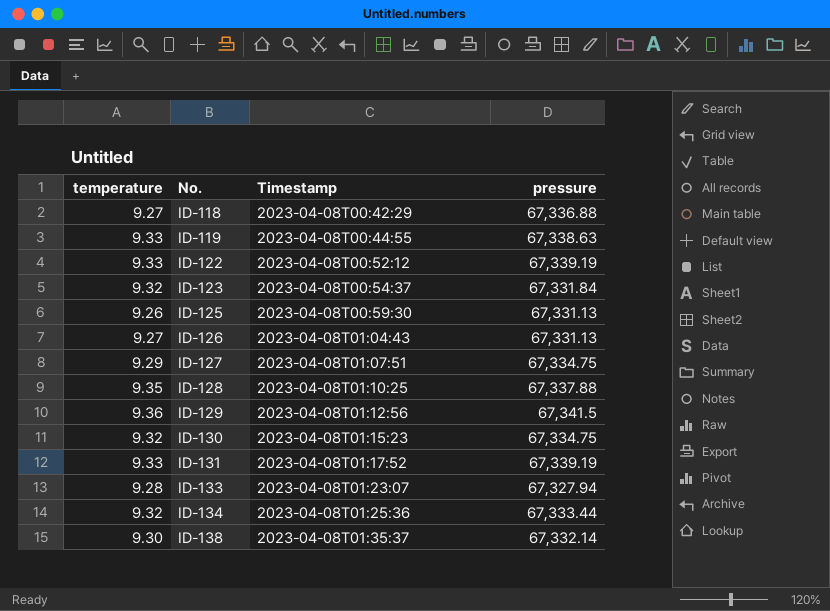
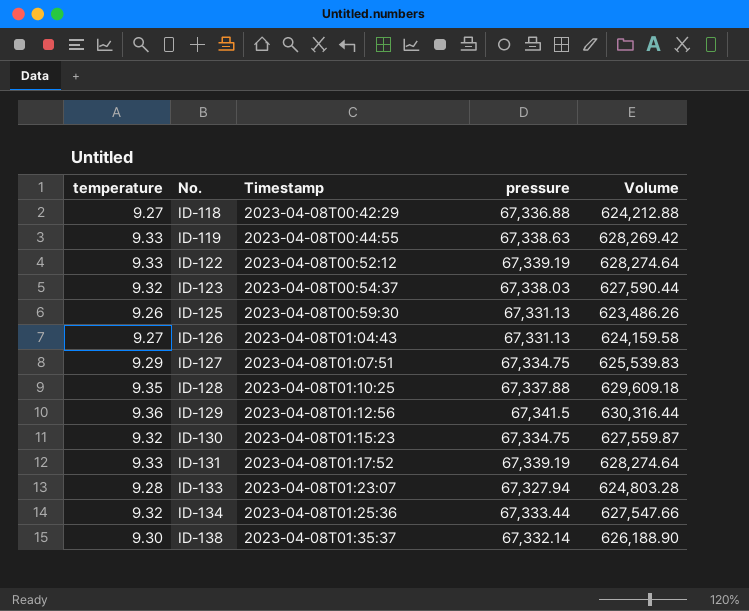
column Volume | formula: none -> [temperature] * [pressure]
ID-123 | pressure: 67,331.84 -> 67,338.03

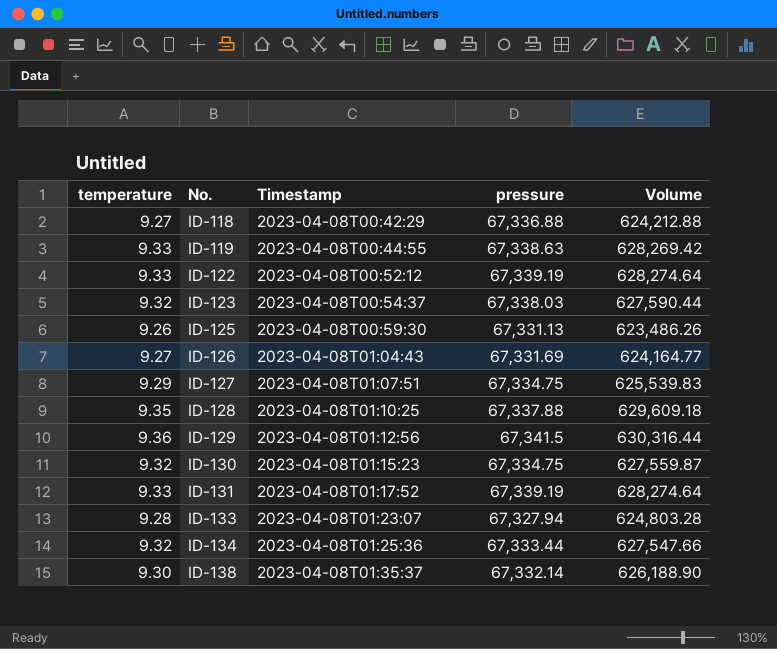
ID-126 | pressure: 67,331.13 -> 67,331.69
ID-126 | Volume: 624,159.58 -> 624,164.77

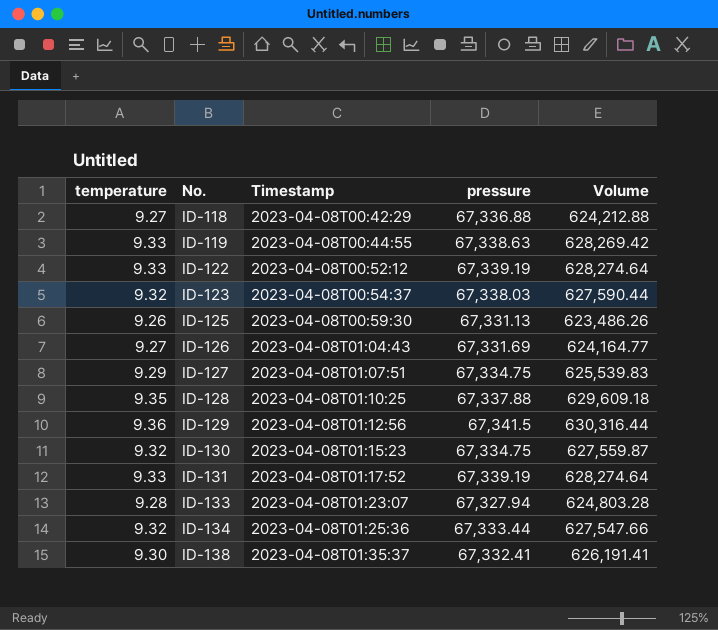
ID-138 | pressure: 67,332.14 -> 67,332.41
ID-138 | Volume: 626,188.90 -> 626,191.41

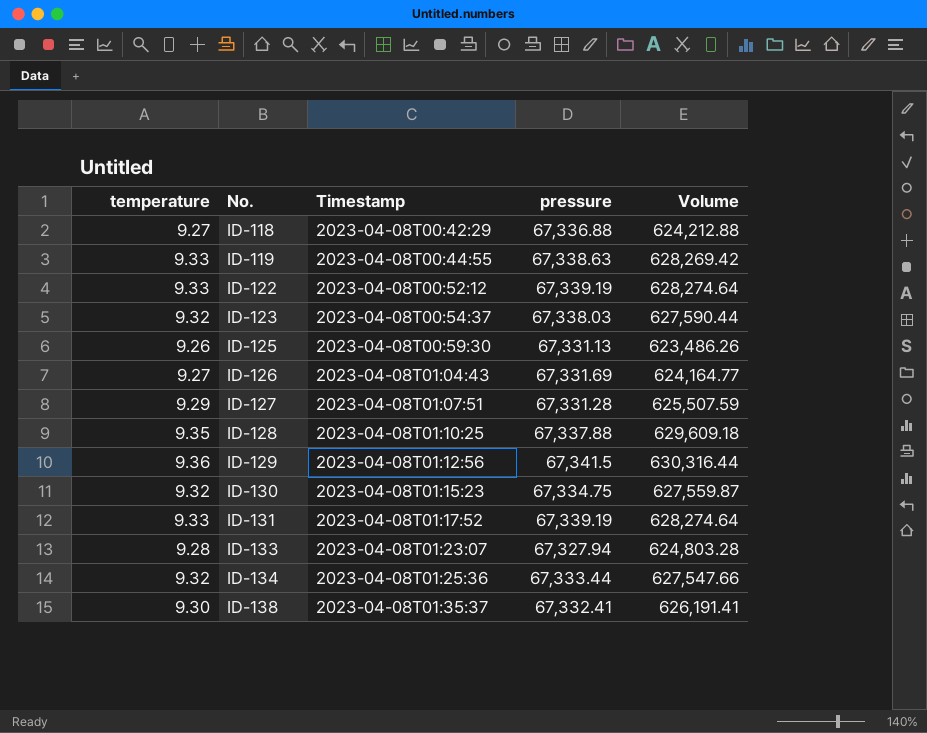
ID-127 | pressure: 67,334.75 -> 67,331.28
ID-127 | Volume: 625,539.83 -> 625,507.59

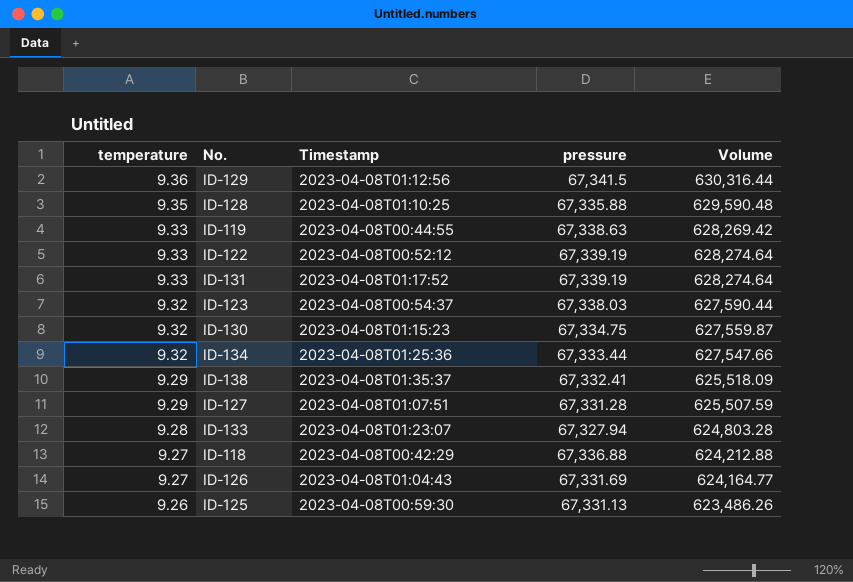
row order: No. ascending -> temperature descending
ID-128 | pressure: 67,337.88 -> 67,335.88
ID-128 | Volume: 629,609.18 -> 629,590.48
ID-138 | temperature: 9.30 -> 9.29
ID-138 | Volume: 626,191.41 -> 625,518.09

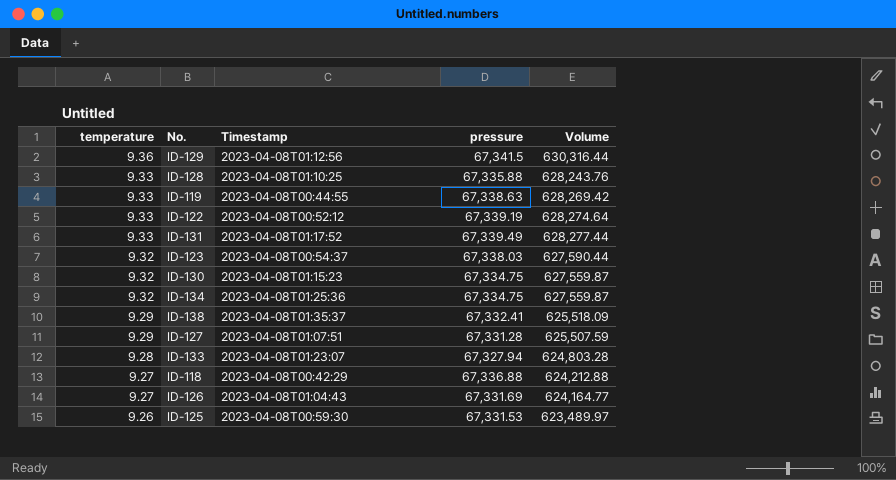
ID-128 | temperature: 9.35 -> 9.33
ID-128 | Volume: 629,590.48 -> 628,243.76
ID-131 | pressure: 67,339.19 -> 67,339.49
ID-131 | Volume: 628,274.64 -> 628,277.44
ID-134 | pressure: 67,333.44 -> 67,334.75
ID-134 | Volume: 627,547.66 -> 627,559.87
ID-125 | pressure: 67,331.13 -> 67,331.53
ID-125 | Volume: 623,486.26 -> 623,489.97

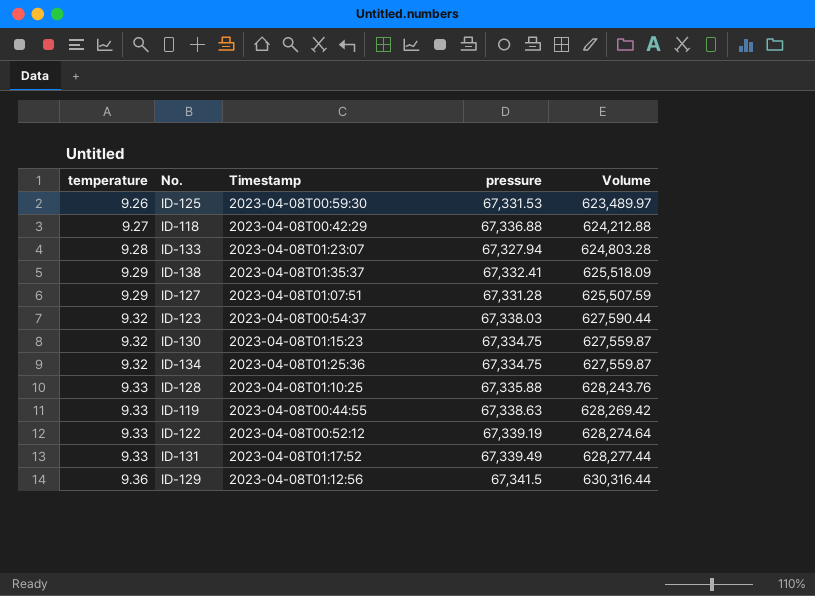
row order: temperature descending -> temperature ascending
row ID-126: 9.27 | 2023-04-08T01:04:43 | 67,331.69 | 624,164.77 -> none

